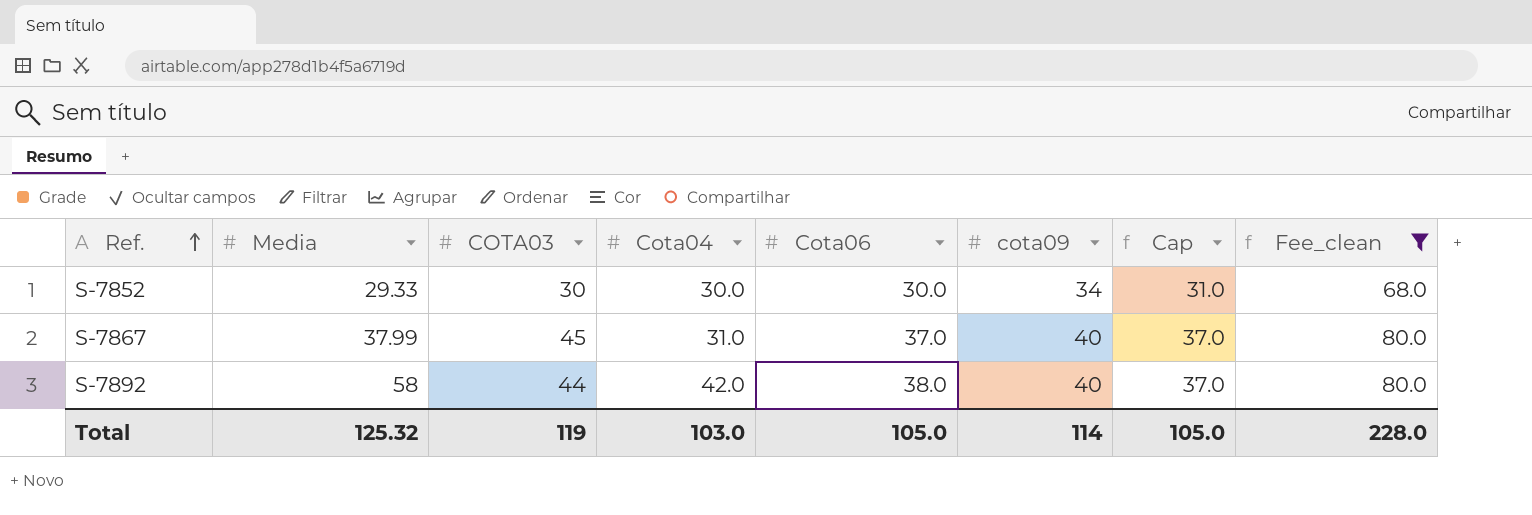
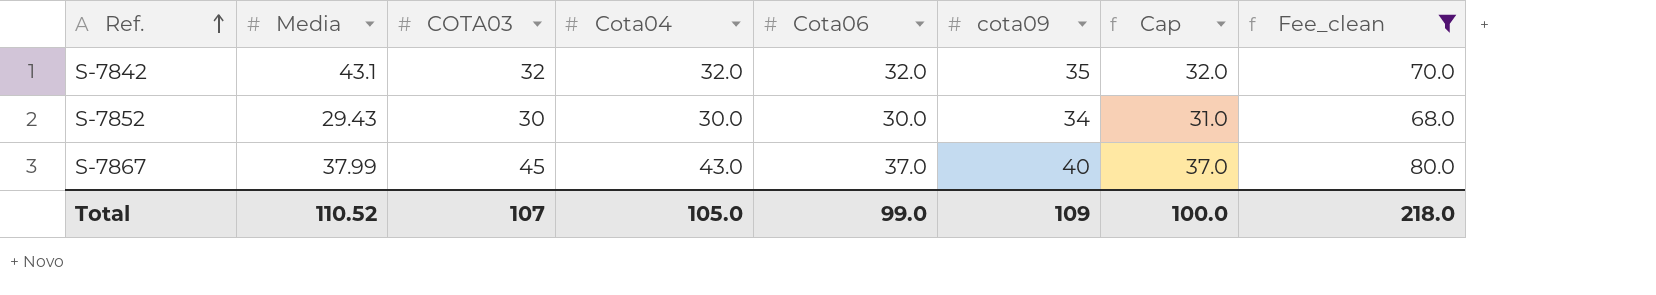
row S-7892: 58 | 44 | 42.0 | 38.0 | 40 | 37.0 | 80.0 -> none
row S-7842: none -> 43.1 | 32 | 32.0 | 32.0 | 35 | 32.0 | 70.0
S-7852 | Media: 29.33 -> 29.43
S-7867 | Cota04: 31.0 -> 43.0
Total | Media: 125.32 -> 110.52
Total | COTA03: 119 -> 107
Total | Cota04: 103.0 -> 105.0
Total | Cota06: 105.0 -> 99.0
Total | cota09: 114 -> 109
Total | Cap: 105.0 -> 100.0
Total | Fee_clean: 228.0 -> 218.0

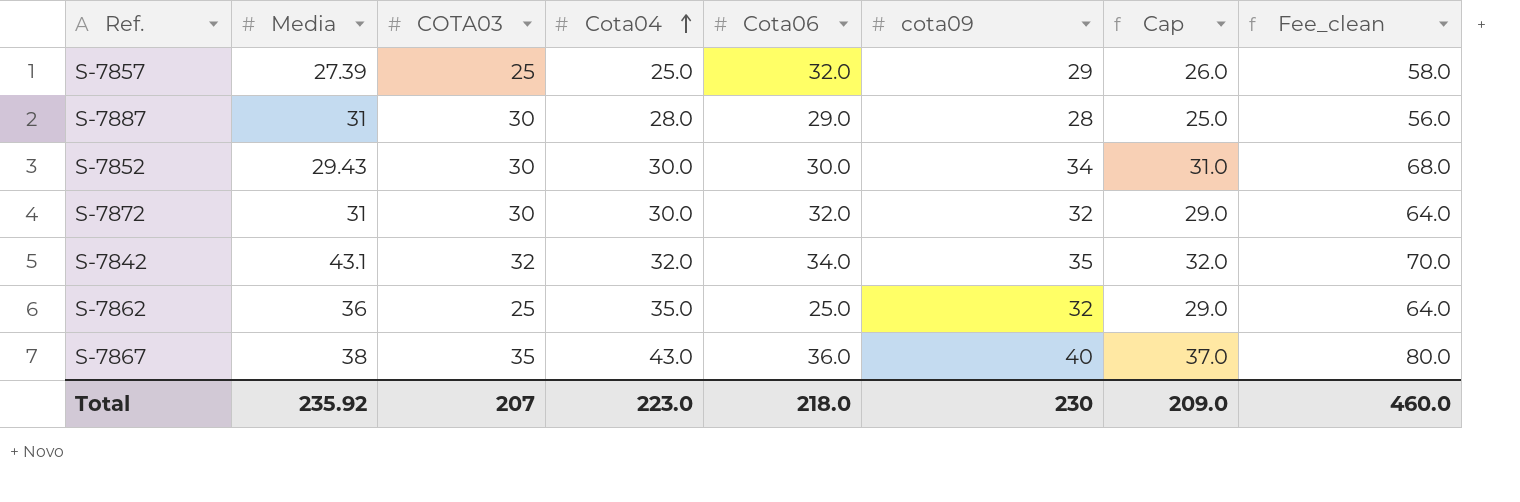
filter: Fee_clean >= 68.0 -> none
row order: Ref. ascending -> Cota04 ascending
S-7842 | Cota06: 32.0 -> 34.0
S-7867 | Media: 37.99 -> 38
S-7867 | COTA03: 45 -> 35
S-7867 | Cota06: 37.0 -> 36.0
Total | Media: 110.52 -> 235.92
Total | COTA03: 107 -> 207
Total | Cota04: 105.0 -> 223.0
Total | Cota06: 99.0 -> 218.0
Total | cota09: 109 -> 230
Total | Cap: 100.0 -> 209.0
Total | Fee_clean: 218.0 -> 460.0

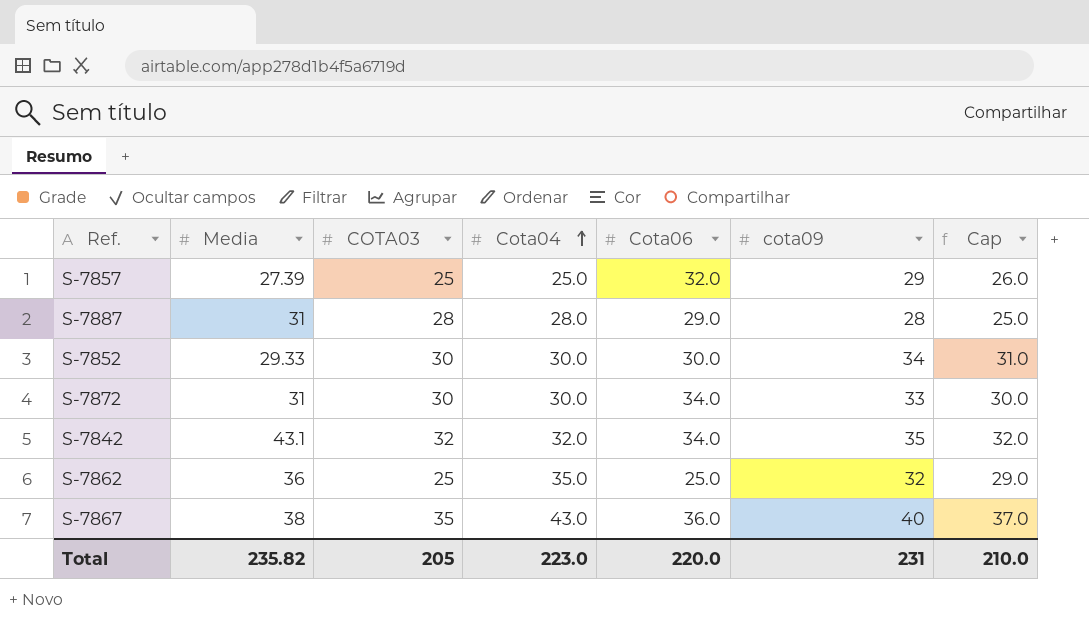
column Fee_clean | formula: [cota09] * 2 -> none
S-7887 | COTA03: 30 -> 28
S-7852 | Media: 29.43 -> 29.33
S-7872 | Cota06: 32.0 -> 34.0
S-7872 | cota09: 32 -> 33
S-7872 | Cap: 29.0 -> 30.0
Total | Media: 235.92 -> 235.82
Total | COTA03: 207 -> 205
Total | Cota06: 218.0 -> 220.0
Total | cota09: 230 -> 231
Total | Cap: 209.0 -> 210.0

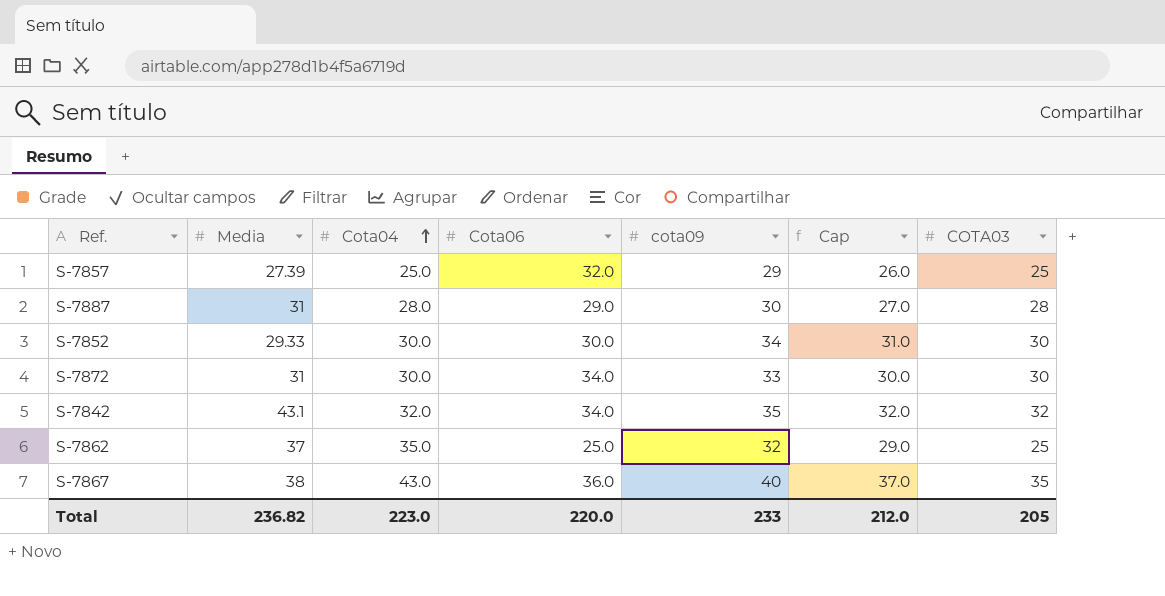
column COTA03 | position: 3 -> 7
S-7887 | cota09: 28 -> 30
S-7887 | Cap: 25.0 -> 27.0
S-7862 | Media: 36 -> 37
Total | Media: 235.82 -> 236.82
Total | cota09: 231 -> 233
Total | Cap: 210.0 -> 212.0

